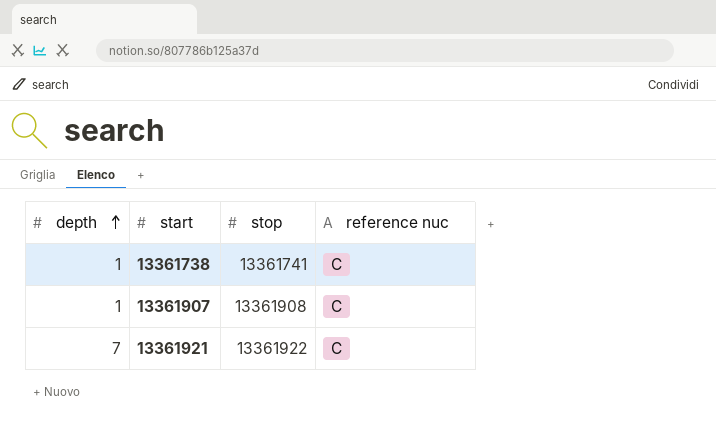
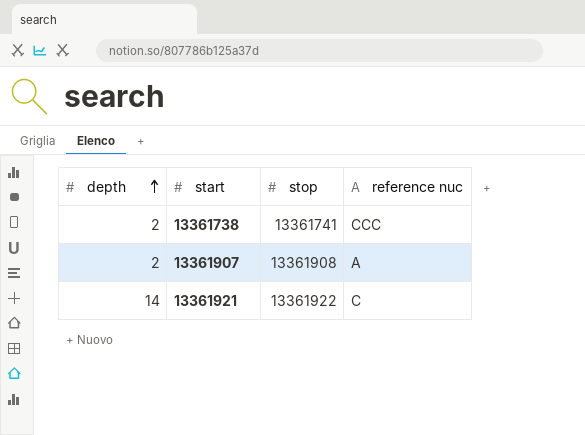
13361738 | depth: 1 -> 2
13361738 | reference nuc: C -> CCC
13361907 | depth: 1 -> 2
13361907 | reference nuc: C -> A
13361921 | depth: 7 -> 14

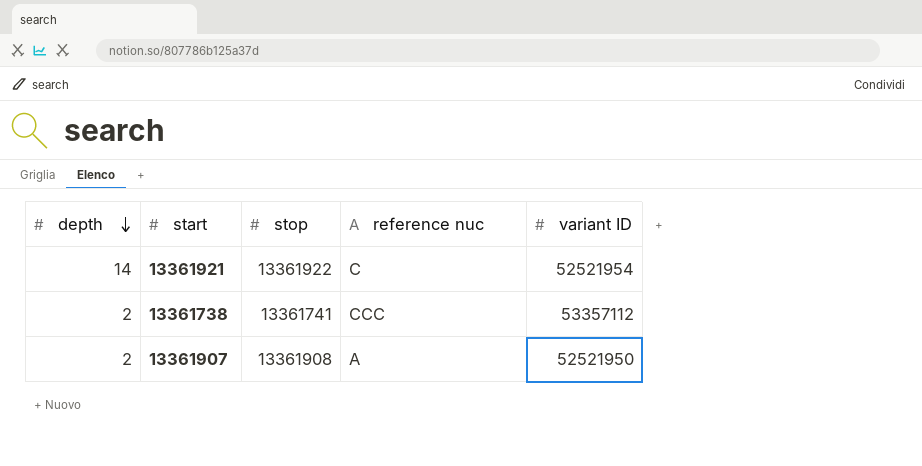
row order: depth ascending -> depth descending
column variant ID | position: none -> 5

